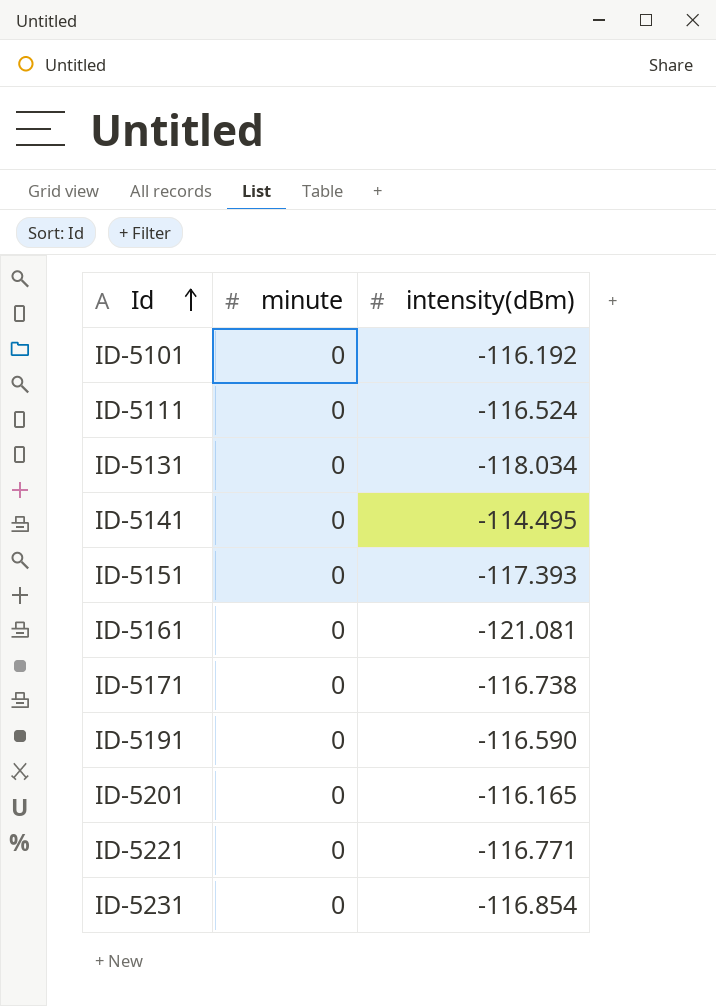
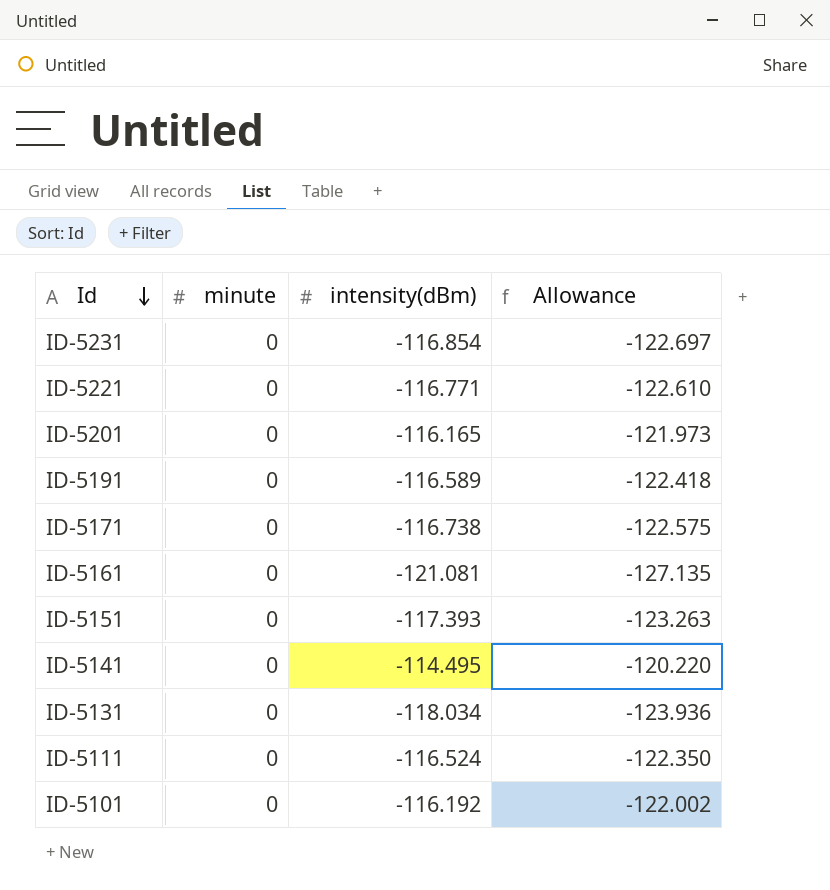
row order: Id ascending -> Id descending
column Allowance | formula: none -> [intensity(dBm)] * 1.05
ID-5191 | intensity(dBm): -116.590 -> -116.589

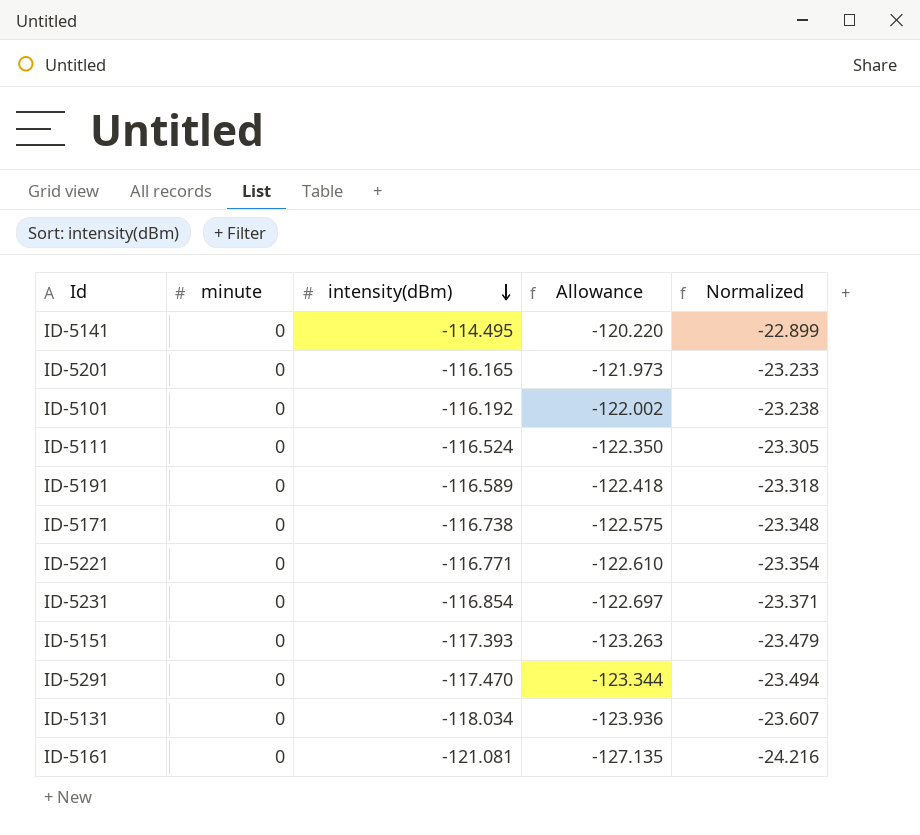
row order: Id descending -> intensity(dBm) descending
column Normalized | formula: none -> [intensity(dBm)] * 0.2
row ID-5291: none -> 0 | -117.470 | -123.344 | -23.494

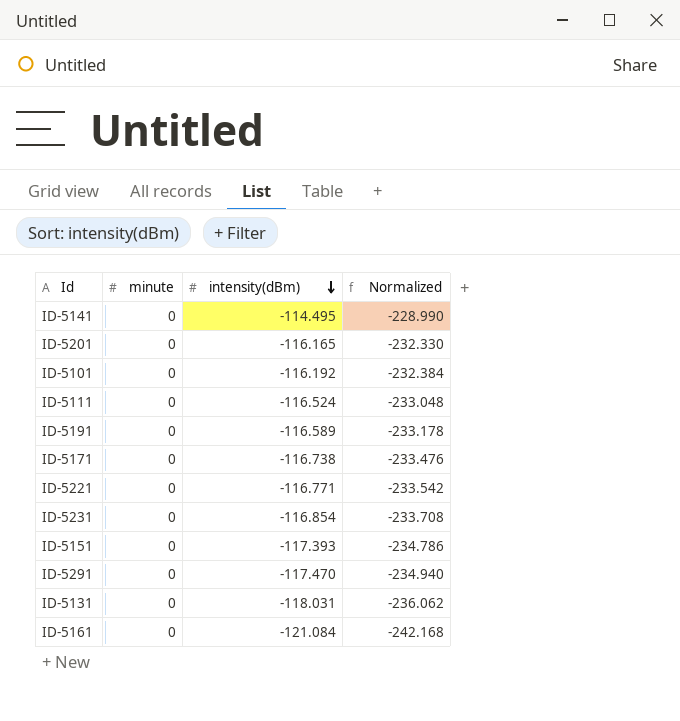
column Allowance | formula: [intensity(dBm)] * 1.05 -> none
column Normalized | formula: [intensity(dBm)] * 0.2 -> [intensity(dBm)] * 2
ID-5131 | intensity(dBm): -118.034 -> -118.031
ID-5161 | intensity(dBm): -121.081 -> -121.084

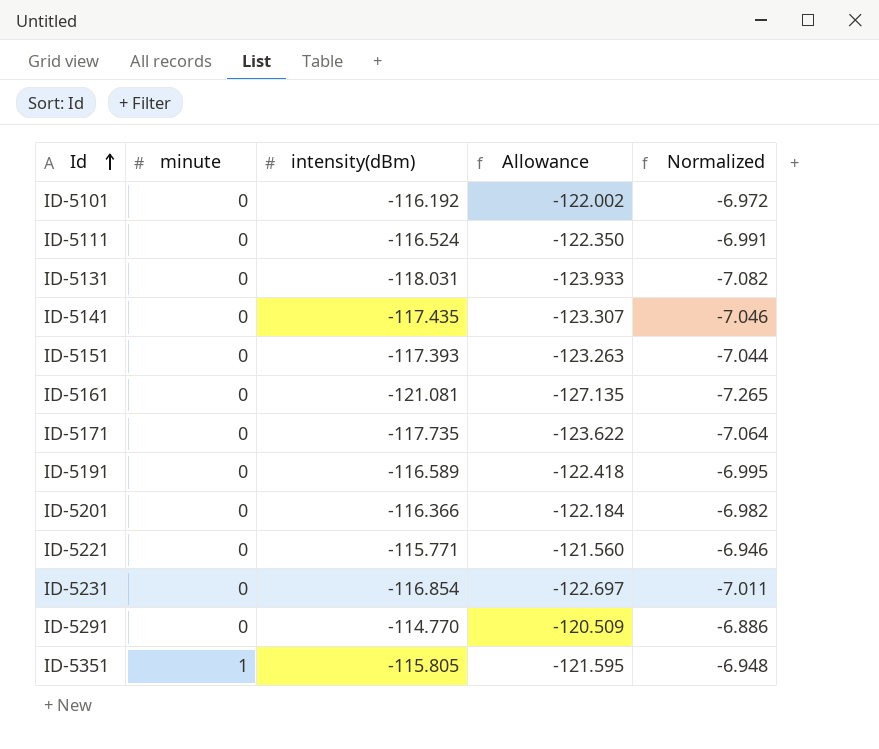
row order: intensity(dBm) descending -> Id ascending
column Allowance | formula: none -> [intensity(dBm)] * 1.05
column Normalized | formula: [intensity(dBm)] * 2 -> [intensity(dBm)] * 0.06
ID-5141 | intensity(dBm): -114.495 -> -117.435
ID-5161 | intensity(dBm): -121.084 -> -121.081
ID-5171 | intensity(dBm): -116.738 -> -117.735
ID-5201 | intensity(dBm): -116.165 -> -116.366
ID-5221 | intensity(dBm): -116.771 -> -115.771
ID-5291 | intensity(dBm): -117.470 -> -114.770
row ID-5351: none -> 1 | -115.805 | -121.595 | -6.948

